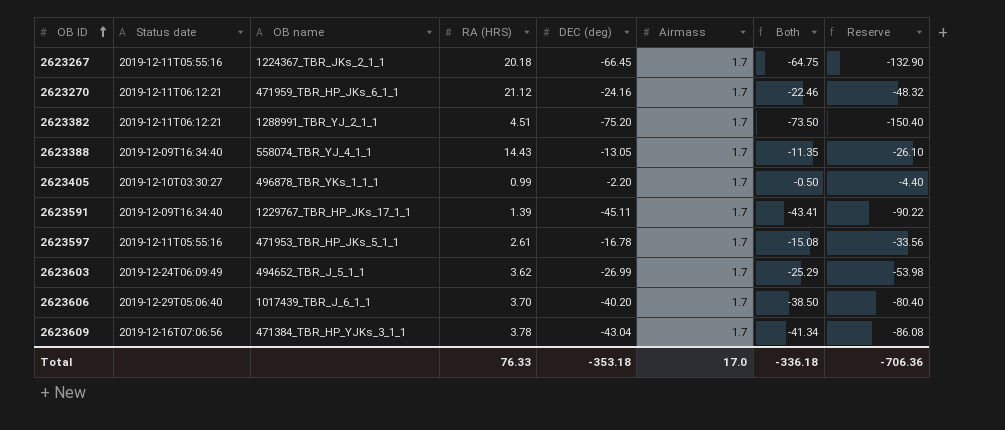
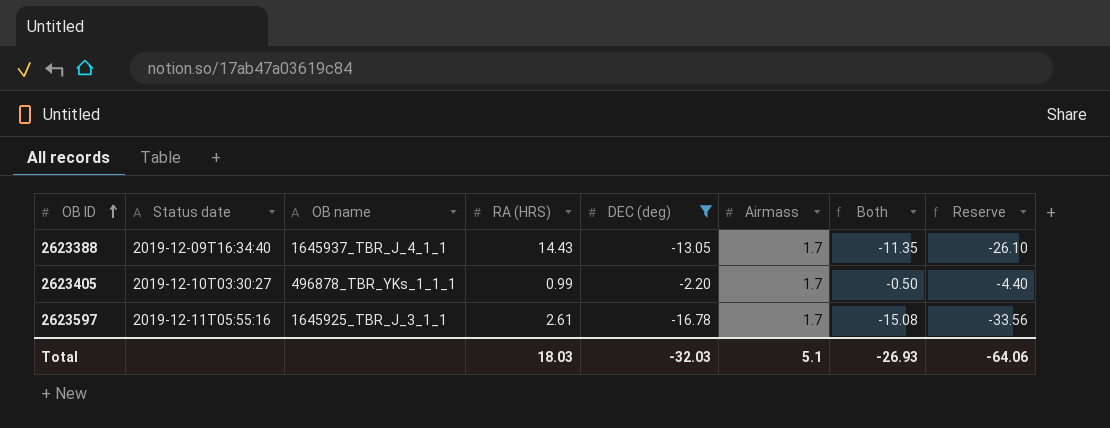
filter: none -> DEC (deg) >= -16.78
2623388 | OB name: 558074_TBR_YJ_4_1_1 -> 1645937_TBR_J_4_1_1
2623597 | OB name: 471953_TBR_HP_JKs_5_1_1 -> 1645925_TBR_J_3_1_1
Total | RA (HRS): 76.33 -> 18.03
Total | DEC (deg): -353.18 -> -32.03
Total | Airmass: 17.0 -> 5.1
Total | Both: -336.18 -> -26.93
Total | Reserve: -706.36 -> -64.06

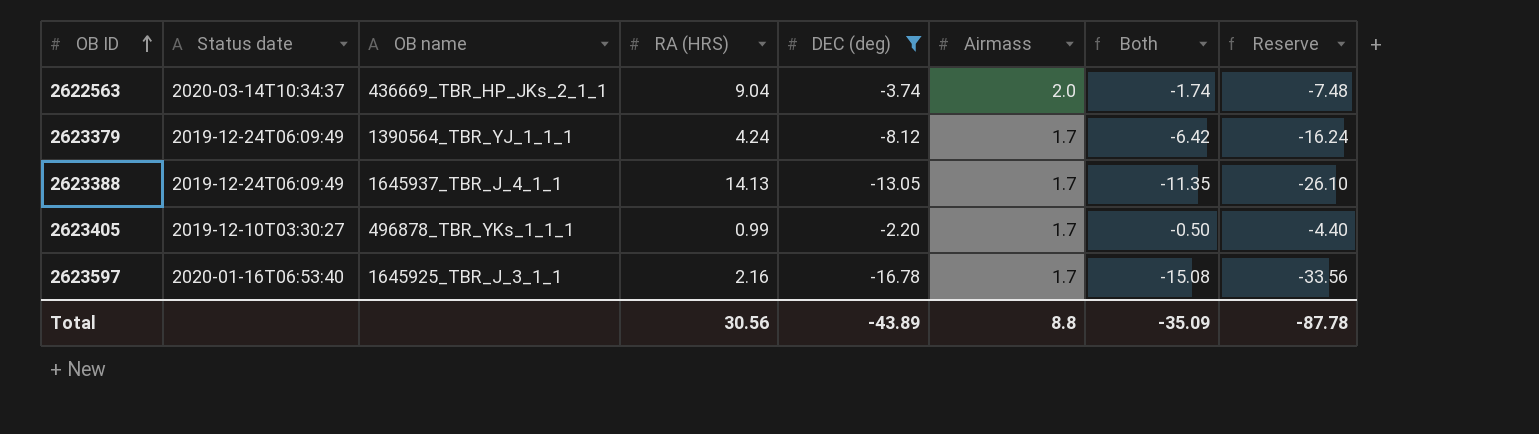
row 2622563: none -> 2020-03-14T10:34:37 | 436669_TBR_HP_JKs_2_1_1 | 9.04 | -3.74 | 2.0 | -1.74 | -7.48
row 2623379: none -> 2019-12-24T06:09:49 | 1390564_TBR_YJ_1_1_1 | 4.24 | -8.12 | 1.7 | -6.42 | -16.24
2623388 | Status date: 2019-12-09T16:34:40 -> 2019-12-24T06:09:49
2623388 | RA (HRS): 14.43 -> 14.13
2623597 | Status date: 2019-12-11T05:55:16 -> 2020-01-16T06:53:40
2623597 | RA (HRS): 2.61 -> 2.16
Total | RA (HRS): 18.03 -> 30.56
Total | DEC (deg): -32.03 -> -43.89
Total | Airmass: 5.1 -> 8.8
Total | Both: -26.93 -> -35.09
Total | Reserve: -64.06 -> -87.78

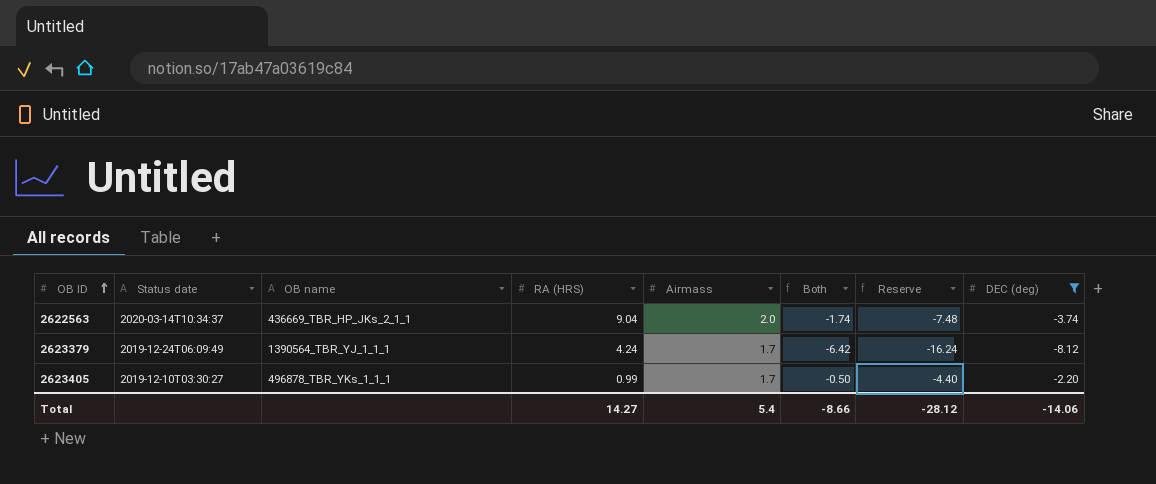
column DEC (deg) | position: 5 -> 8
row 2623388: 2019-12-24T06:09:49 | 1645937_TBR_J_4_1_1 | 14.13 | -13.05 | 1.7 | -11.35 | -26.10 -> none
row 2623597: 2020-01-16T06:53:40 | 1645925_TBR_J_3_1_1 | 2.16 | -16.78 | 1.7 | -15.08 | -33.56 -> none
Total | RA (HRS): 30.56 -> 14.27
Total | Airmass: 8.8 -> 5.4
Total | Both: -35.09 -> -8.66
Total | Reserve: -87.78 -> -28.12
Total | DEC (deg): -43.89 -> -14.06

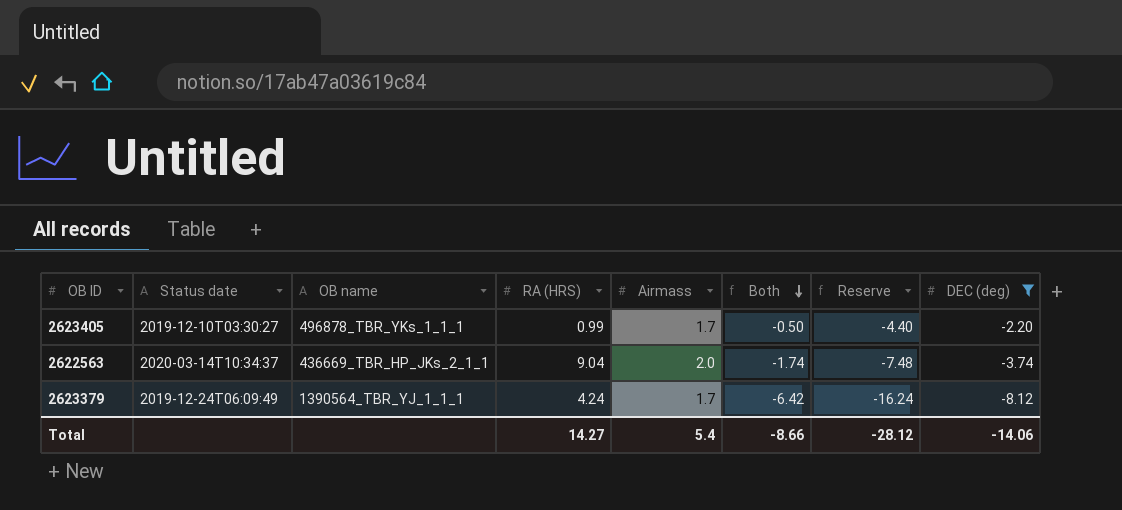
row order: OB ID ascending -> Both descending

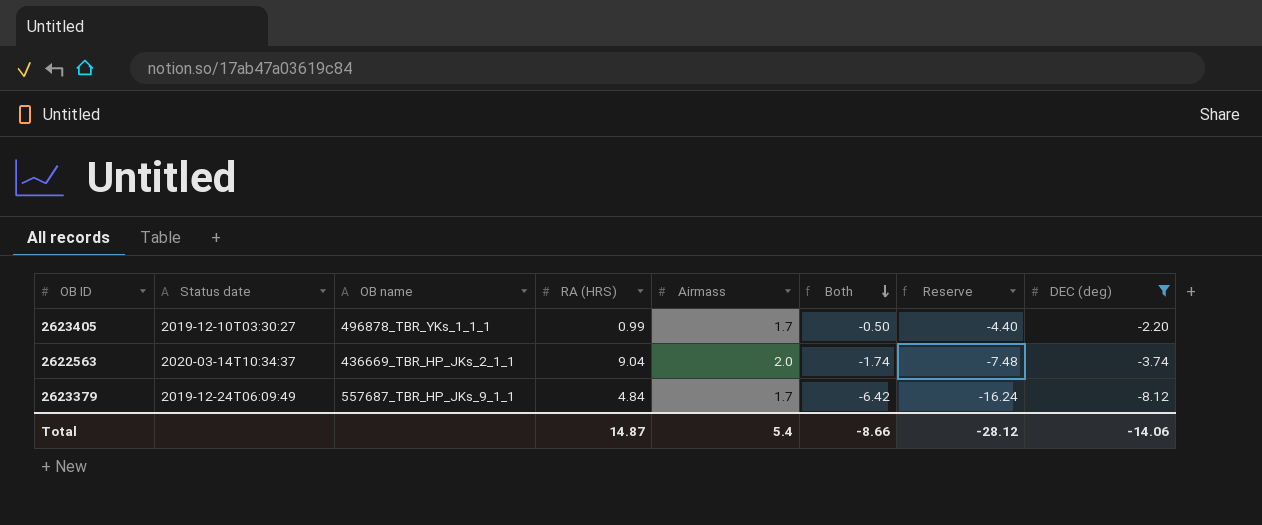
2623379 | OB name: 1390564_TBR_YJ_1_1_1 -> 557687_TBR_HP_JKs_9_1_1
2623379 | RA (HRS): 4.24 -> 4.84
Total | RA (HRS): 14.27 -> 14.87

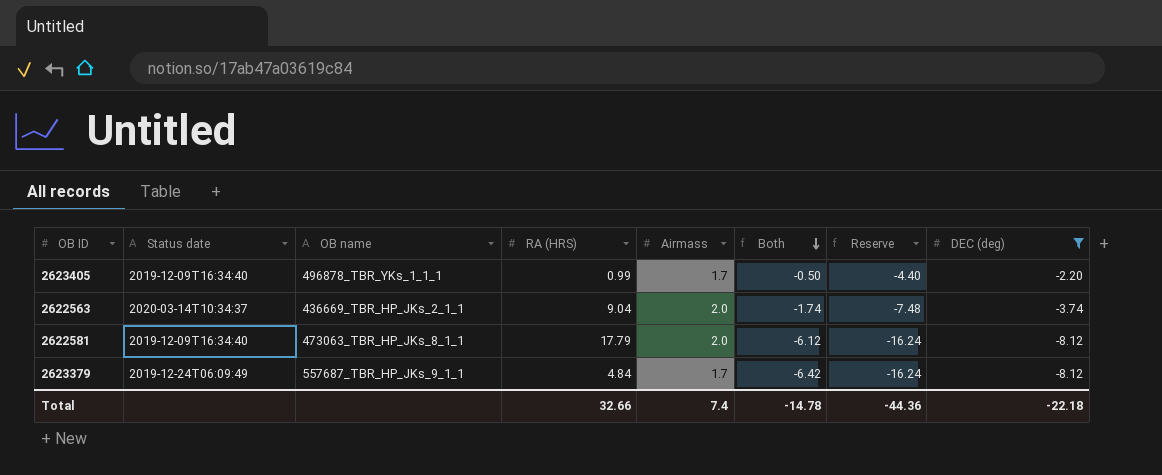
2623405 | Status date: 2019-12-10T03:30:27 -> 2019-12-09T16:34:40
row 2622581: none -> 2019-12-09T16:34:40 | 473063_TBR_HP_JKs_8_1_1 | 17.79 | 2.0 | -6.12 | -16.24 | -8.12
Total | RA (HRS): 14.87 -> 32.66
Total | Airmass: 5.4 -> 7.4
Total | Both: -8.66 -> -14.78
Total | Reserve: -28.12 -> -44.36
Total | DEC (deg): -14.06 -> -22.18

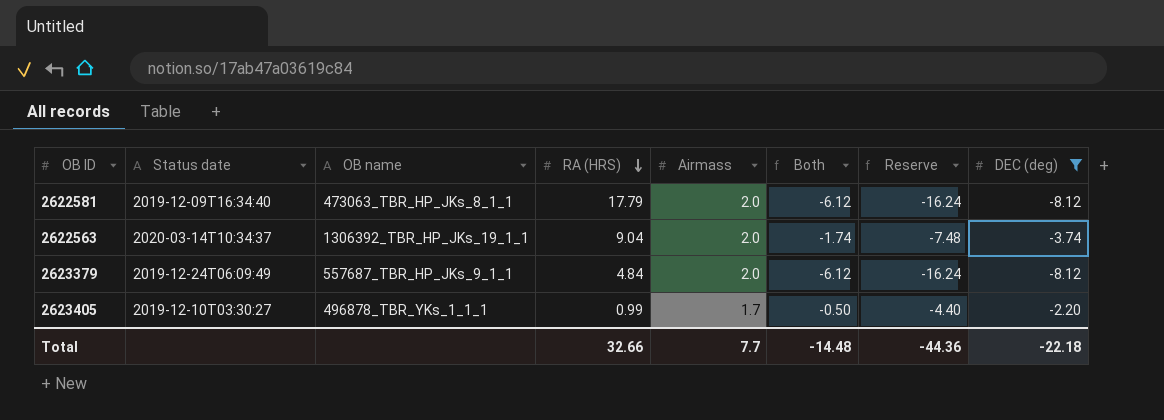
row order: Both descending -> RA (HRS) descending
2622563 | OB name: 436669_TBR_HP_JKs_2_1_1 -> 1306392_TBR_HP_JKs_19_1_1
2623379 | Airmass: 1.7 -> 2.0
2623379 | Both: -6.42 -> -6.12
2623405 | Status date: 2019-12-09T16:34:40 -> 2019-12-10T03:30:27
Total | Airmass: 7.4 -> 7.7
Total | Both: -14.78 -> -14.48

